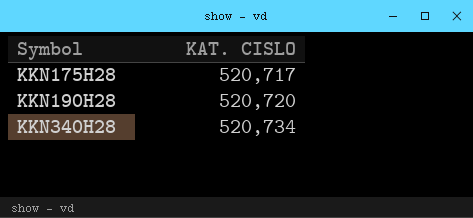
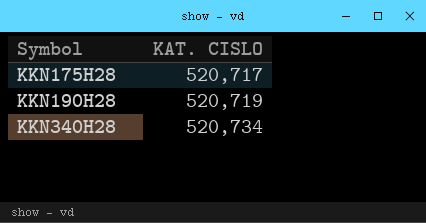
KKN190H28 | KAT. CISLO: 520,720 -> 520,719

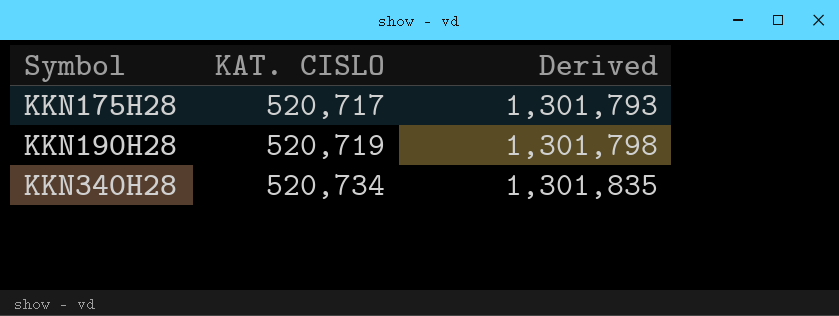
column Derived | formula: none -> [KAT. CISLO] * 2.5

